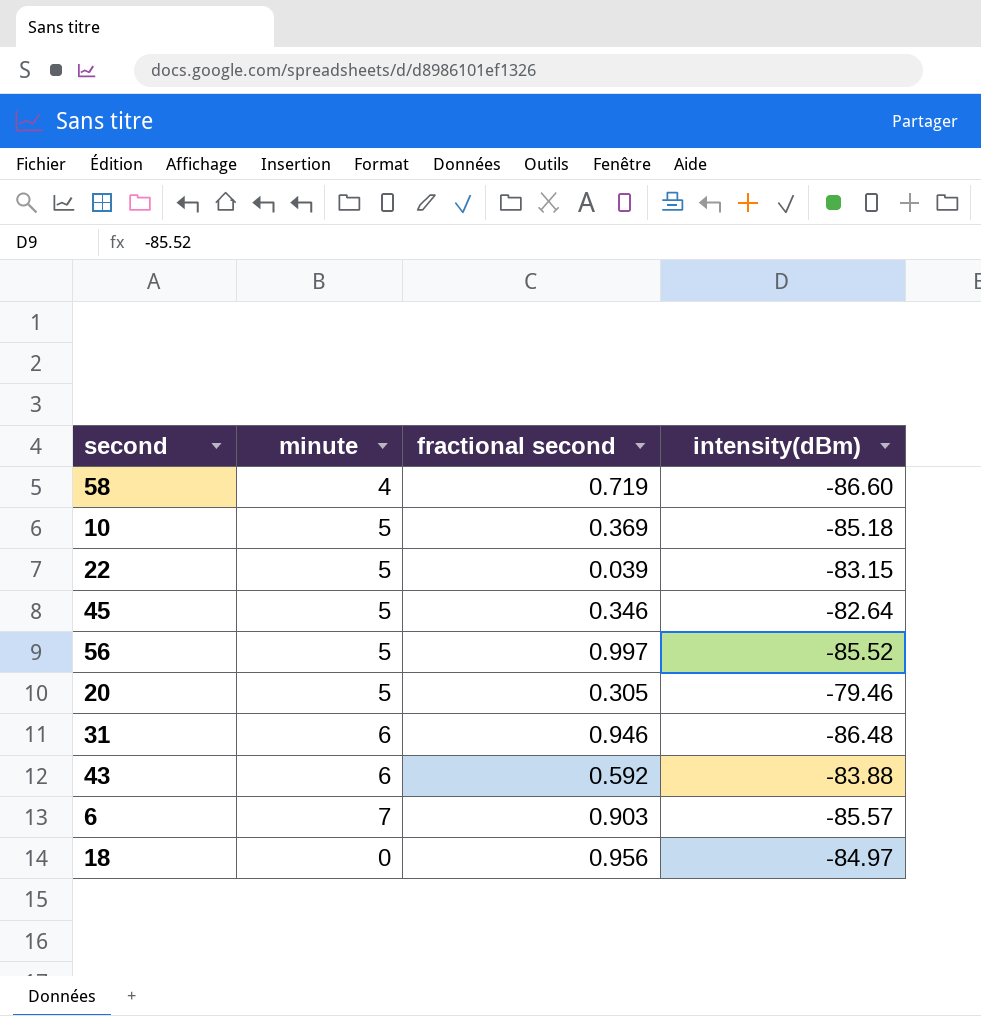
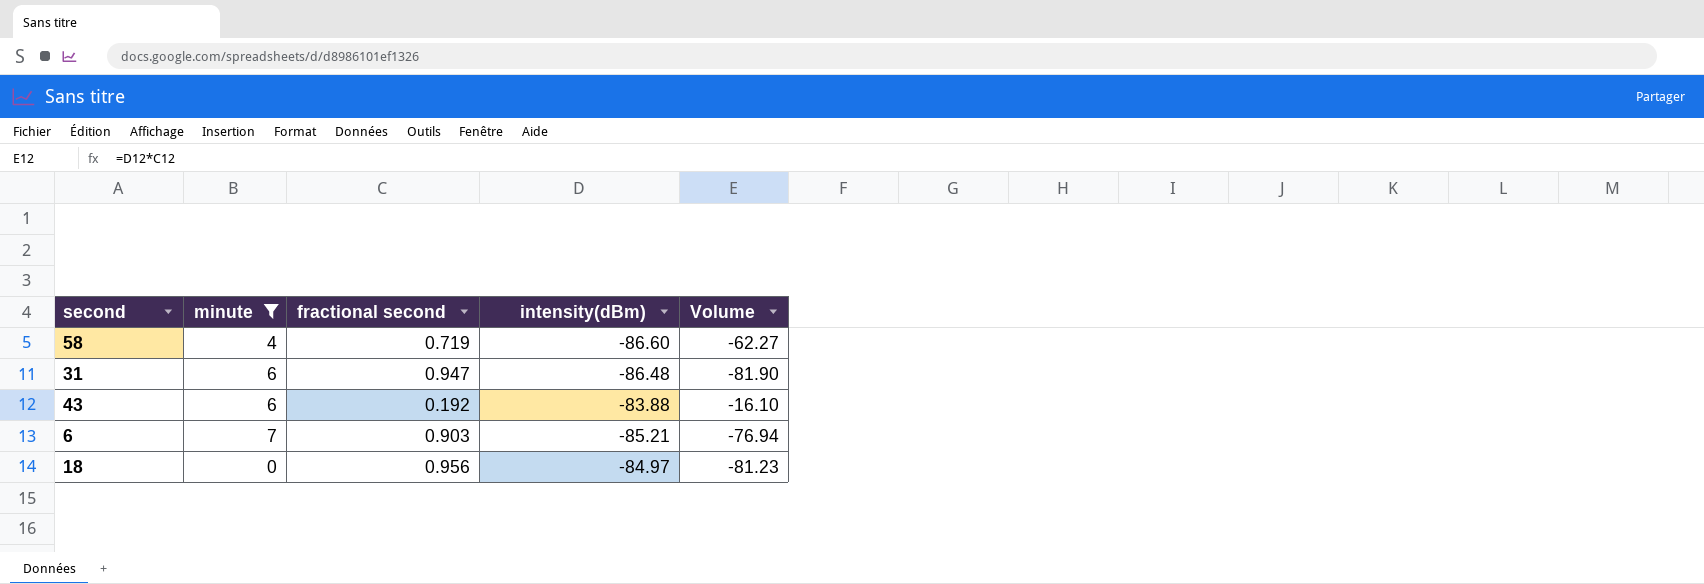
filter: none -> minute != 5
column Volume | formula: none -> [fractional second] * [intensity(dBm)]
31 | fractional second: 0.946 -> 0.947
43 | fractional second: 0.592 -> 0.192
6 | intensity(dBm): -85.57 -> -85.21

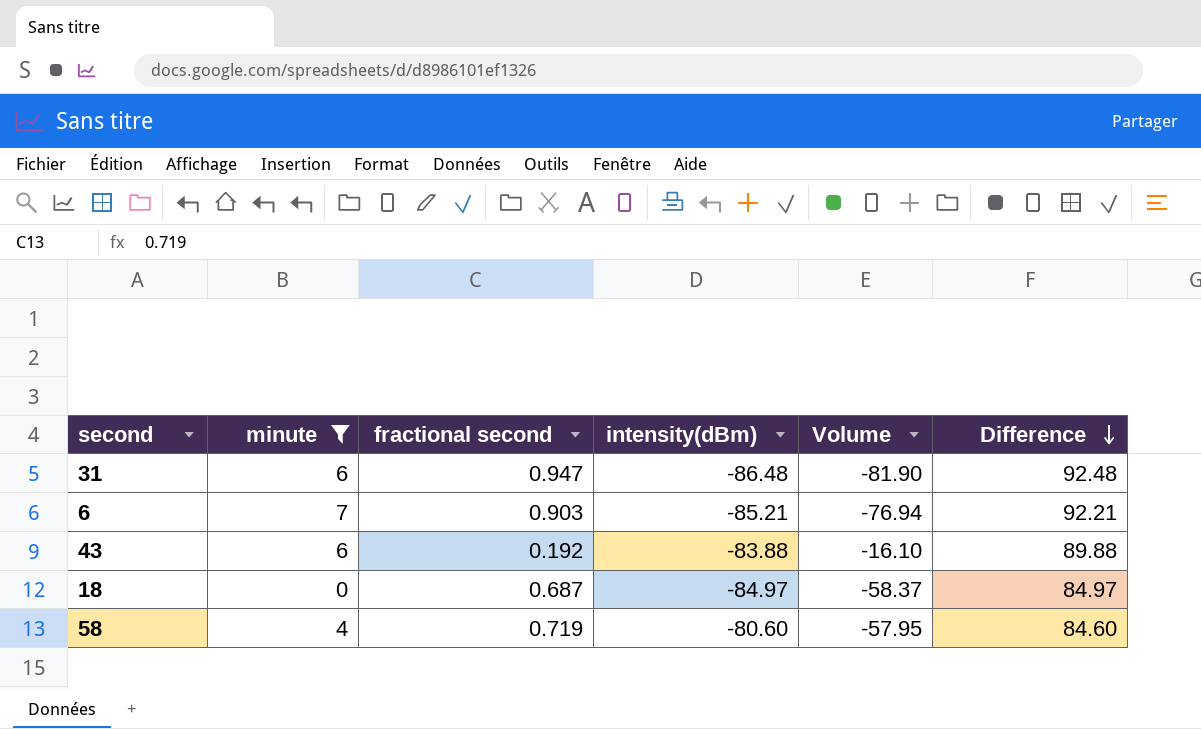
row order: none -> Difference descending
column Difference | formula: none -> [minute] - [intensity(dBm)]
18 | fractional second: 0.956 -> 0.687
18 | Volume: -81.23 -> -58.37
58 | intensity(dBm): -86.60 -> -80.60
58 | Volume: -62.27 -> -57.95

